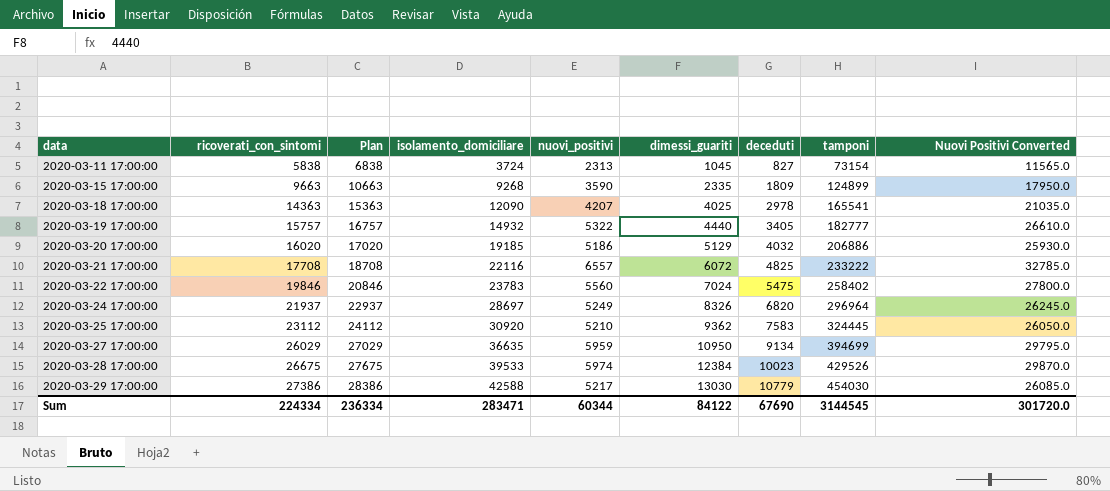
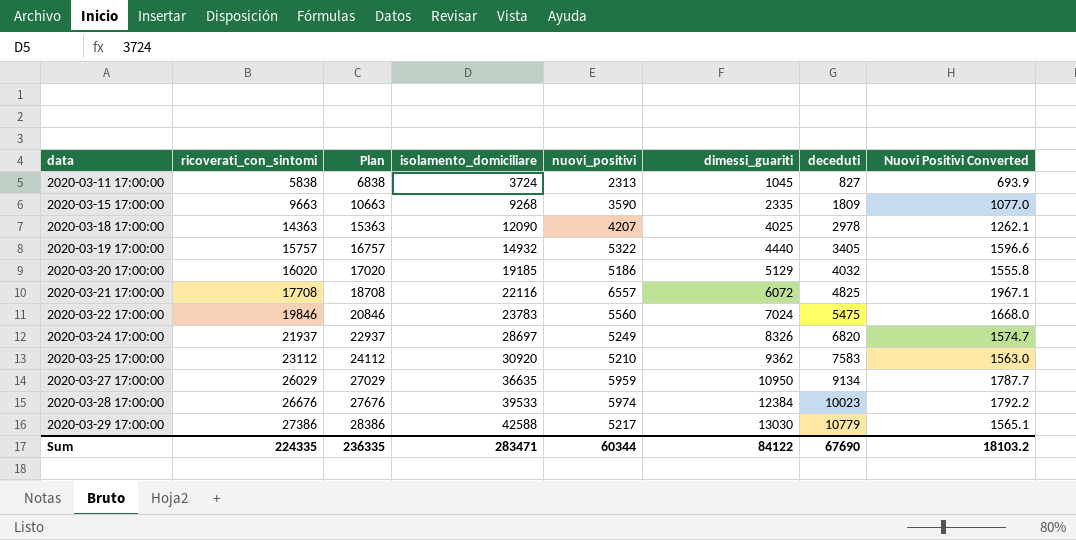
column tamponi | position: 8 -> none
column Nuovi Positivi Converted | formula: [nuovi_positivi] * 5 -> [nuovi_positivi] * 0.3
2020-03-28 17:00:00 | ricoverati_con_sintomi: 26675 -> 26676
2020-03-28 17:00:00 | Plan: 27675 -> 27676
Sum | ricoverati_con_sintomi: 224334 -> 224335
Sum | Plan: 236334 -> 236335
Sum | Nuovi Positivi Converted: 301720.0 -> 18103.2

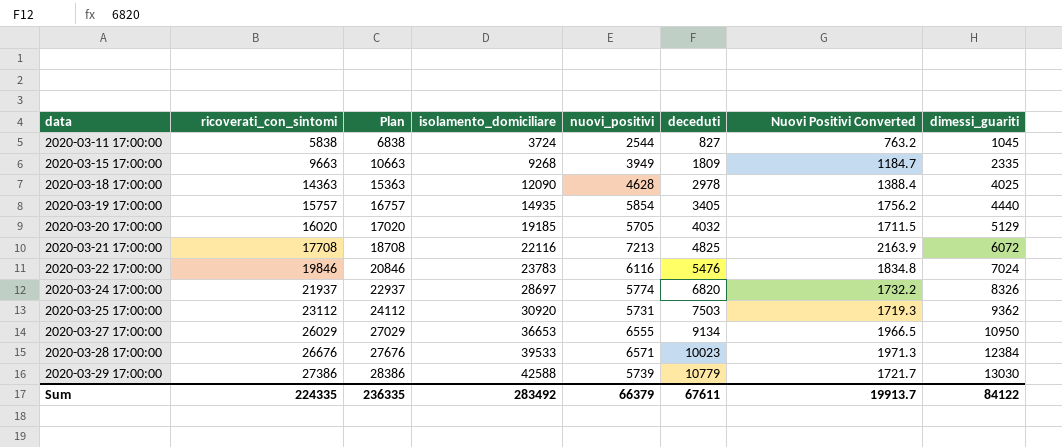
column dimessi_guariti | position: 6 -> 8
2020-03-11 17:00:00 | nuovi_positivi: 2313 -> 2544
2020-03-11 17:00:00 | Nuovi Positivi Converted: 693.9 -> 763.2
2020-03-15 17:00:00 | nuovi_positivi: 3590 -> 3949
2020-03-15 17:00:00 | Nuovi Positivi Converted: 1077.0 -> 1184.7
2020-03-18 17:00:00 | nuovi_positivi: 4207 -> 4628
2020-03-18 17:00:00 | Nuovi Positivi Converted: 1262.1 -> 1388.4
2020-03-19 17:00:00 | isolamento_domiciliare: 14932 -> 14935
2020-03-19 17:00:00 | nuovi_positivi: 5322 -> 5854
2020-03-19 17:00:00 | Nuovi Positivi Converted: 1596.6 -> 1756.2
2020-03-20 17:00:00 | nuovi_positivi: 5186 -> 5705
2020-03-20 17:00:00 | Nuovi Positivi Converted: 1555.8 -> 1711.5
2020-03-21 17:00:00 | nuovi_positivi: 6557 -> 7213
2020-03-21 17:00:00 | Nuovi Positivi Converted: 1967.1 -> 2163.9
2020-03-22 17:00:00 | nuovi_positivi: 5560 -> 6116
2020-03-22 17:00:00 | deceduti: 5475 -> 5476
2020-03-22 17:00:00 | Nuovi Positivi Converted: 1668.0 -> 1834.8
2020-03-24 17:00:00 | nuovi_positivi: 5249 -> 5774
2020-03-24 17:00:00 | Nuovi Positivi Converted: 1574.7 -> 1732.2
2020-03-25 17:00:00 | nuovi_positivi: 5210 -> 5731
2020-03-25 17:00:00 | deceduti: 7583 -> 7503
2020-03-25 17:00:00 | Nuovi Positivi Converted: 1563.0 -> 1719.3
2020-03-27 17:00:00 | isolamento_domiciliare: 36635 -> 36653
2020-03-27 17:00:00 | nuovi_positivi: 5959 -> 6555
2020-03-27 17:00:00 | Nuovi Positivi Converted: 1787.7 -> 1966.5
2020-03-28 17:00:00 | nuovi_positivi: 5974 -> 6571
2020-03-28 17:00:00 | Nuovi Positivi Converted: 1792.2 -> 1971.3
2020-03-29 17:00:00 | nuovi_positivi: 5217 -> 5739
2020-03-29 17:00:00 | Nuovi Positivi Converted: 1565.1 -> 1721.7
Sum | isolamento_domiciliare: 283471 -> 283492
Sum | nuovi_positivi: 60344 -> 66379
Sum | deceduti: 67690 -> 67611
Sum | Nuovi Positivi Converted: 18103.2 -> 19913.7

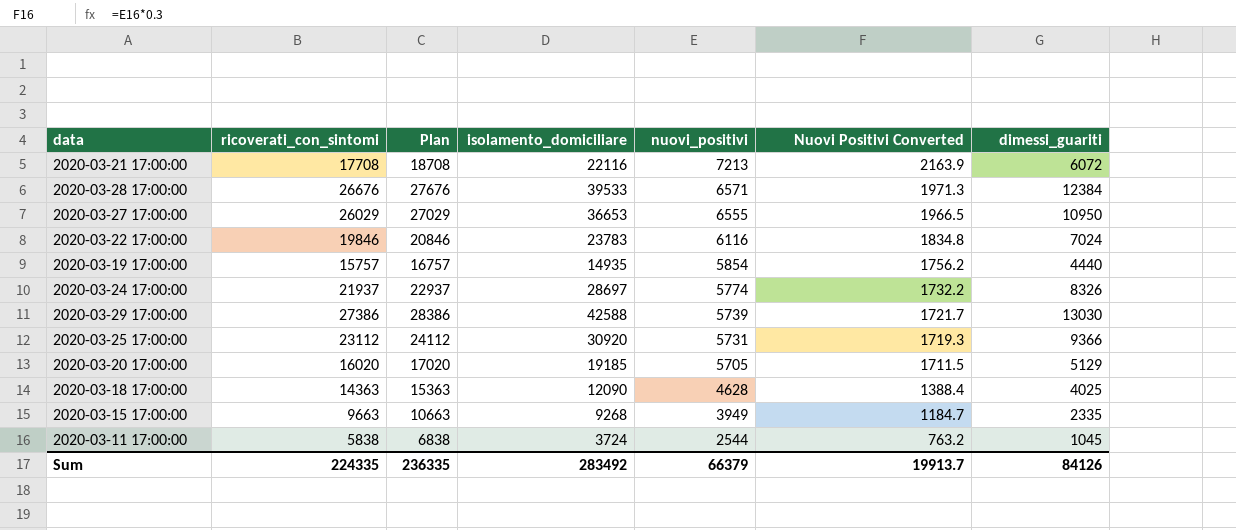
row order: data ascending -> nuovi_positivi descending
column deceduti | position: 6 -> none
2020-03-25 17:00:00 | dimessi_guariti: 9362 -> 9366
Sum | dimessi_guariti: 84122 -> 84126

